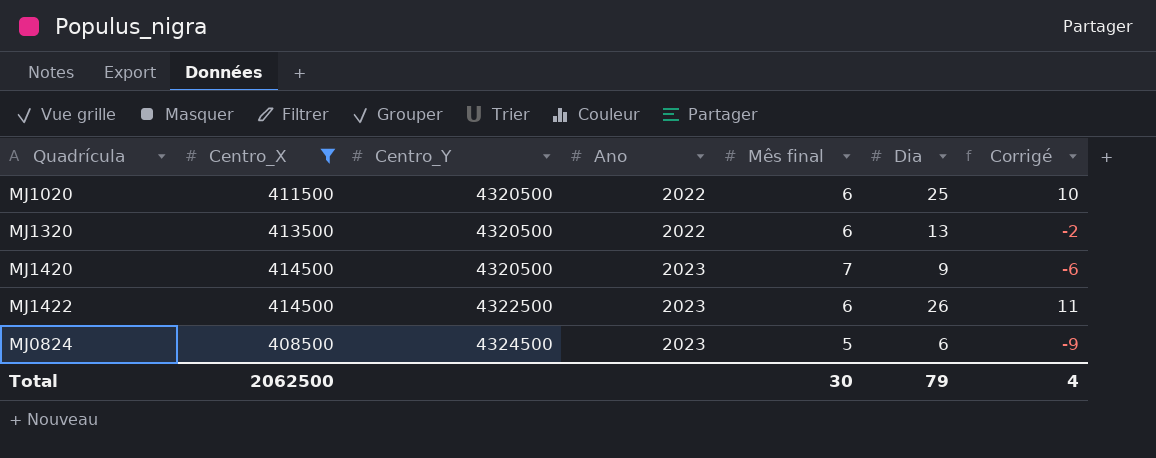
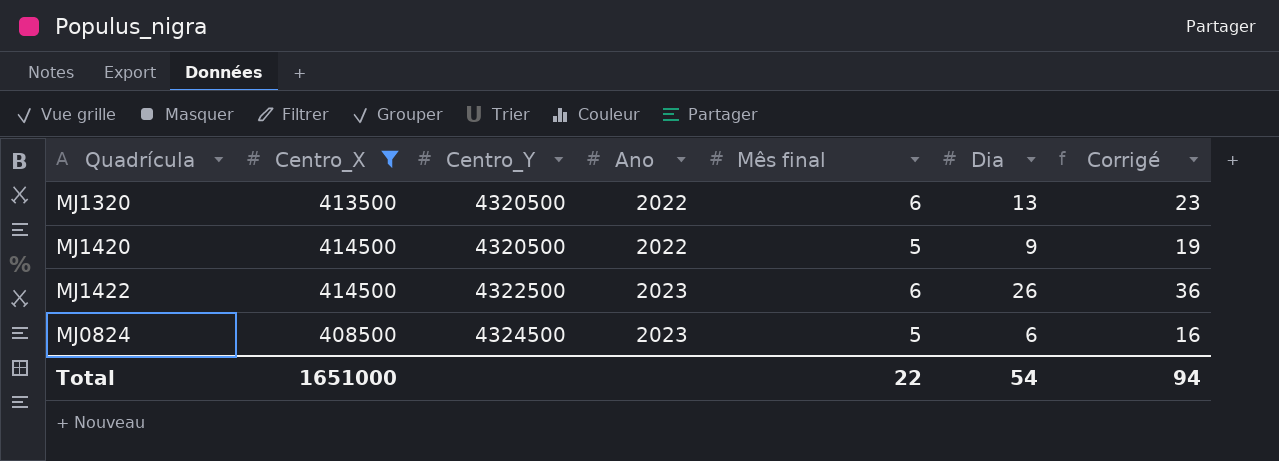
column Corrigé | formula: [Dia] - 15 -> [Dia] + 10
row MJ1020: 411500 | 4320500 | 2022 | 6 | 25 | 10 -> none
MJ1420 | Ano: 2023 -> 2022
MJ1420 | Mês final: 7 -> 5
Total | Centro_X: 2062500 -> 1651000
Total | Mês final: 30 -> 22
Total | Dia: 79 -> 54
Total | Corrigé: 4 -> 94

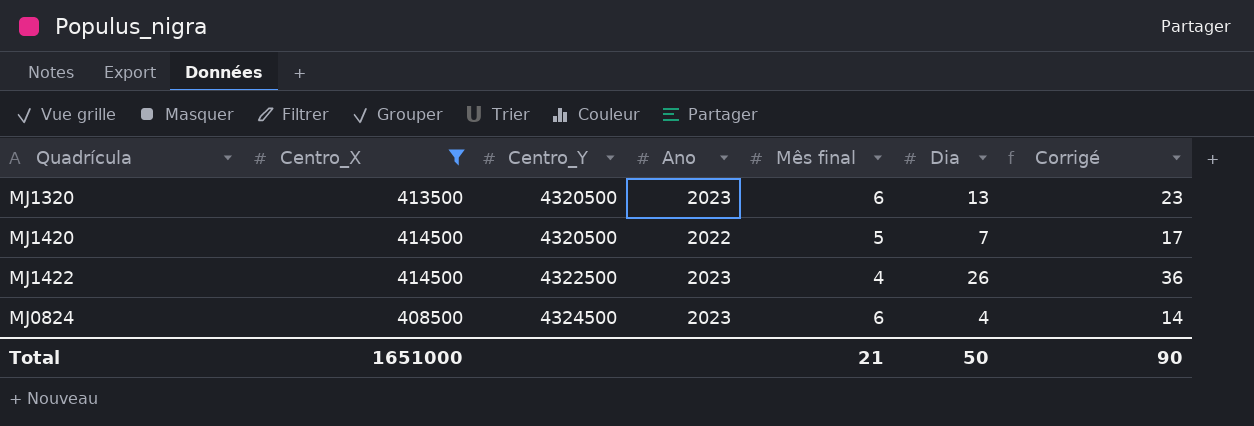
MJ1320 | Ano: 2022 -> 2023
MJ1420 | Dia: 9 -> 7
MJ1420 | Corrigé: 19 -> 17
MJ1422 | Mês final: 6 -> 4
MJ0824 | Mês final: 5 -> 6
MJ0824 | Dia: 6 -> 4
MJ0824 | Corrigé: 16 -> 14
Total | Mês final: 22 -> 21
Total | Dia: 54 -> 50
Total | Corrigé: 94 -> 90

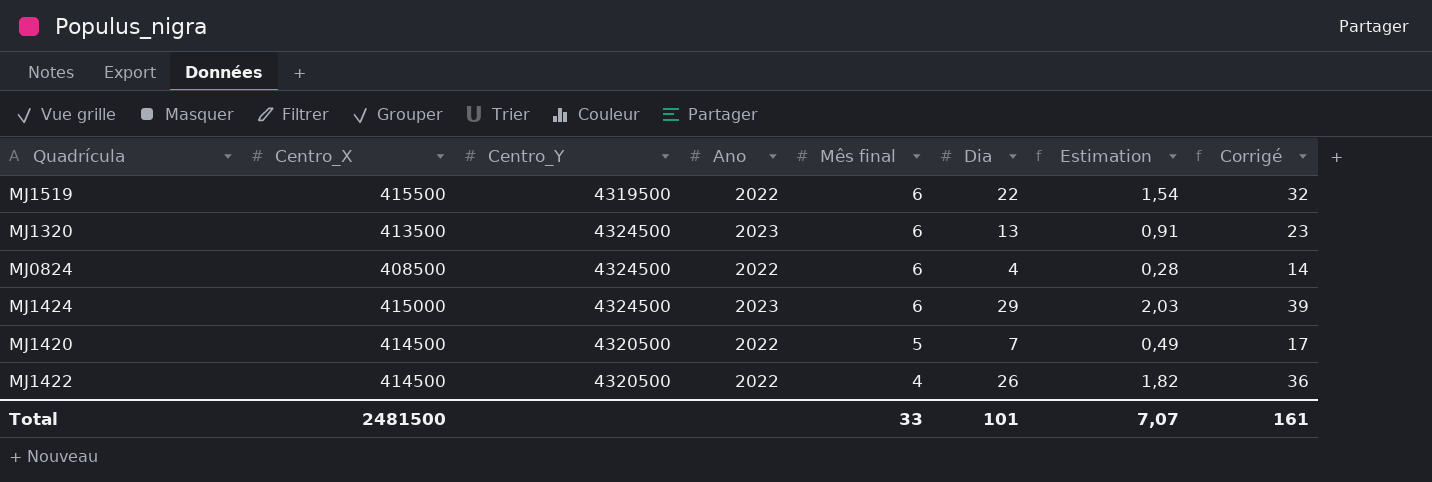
filter: Centro_X <= 414500 -> none
row order: Centro_Y ascending -> Mês final descending
column Estimation | formula: none -> [Dia] * 0,07
MJ1320 | Centro_Y: 4320500 -> 4324500
MJ0824 | Ano: 2023 -> 2022
MJ1422 | Centro_Y: 4322500 -> 4320500
MJ1422 | Ano: 2023 -> 2022
Total | Centro_X: 1651000 -> 2481500
Total | Mês final: 21 -> 33
Total | Dia: 50 -> 101
Total | Corrigé: 90 -> 161

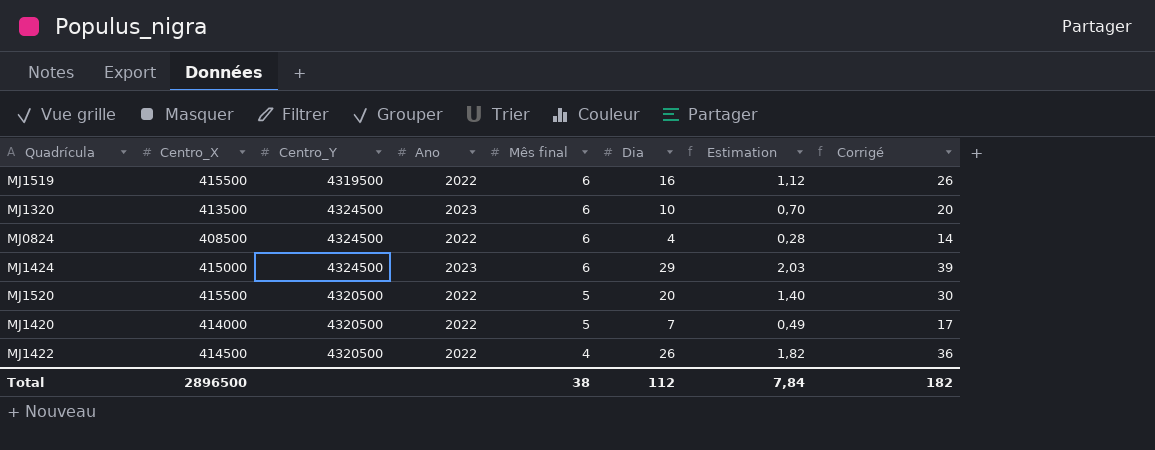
MJ1519 | Dia: 22 -> 16
MJ1519 | Estimation: 1,54 -> 1,12
MJ1519 | Corrigé: 32 -> 26
MJ1320 | Dia: 13 -> 10
MJ1320 | Estimation: 0,91 -> 0,70
MJ1320 | Corrigé: 23 -> 20
row MJ1520: none -> 415500 | 4320500 | 2022 | 5 | 20 | 1,40 | 30
MJ1420 | Centro_X: 414500 -> 414000
Total | Centro_X: 2481500 -> 2896500
Total | Mês final: 33 -> 38
Total | Dia: 101 -> 112
Total | Estimation: 7,07 -> 7,84
Total | Corrigé: 161 -> 182

